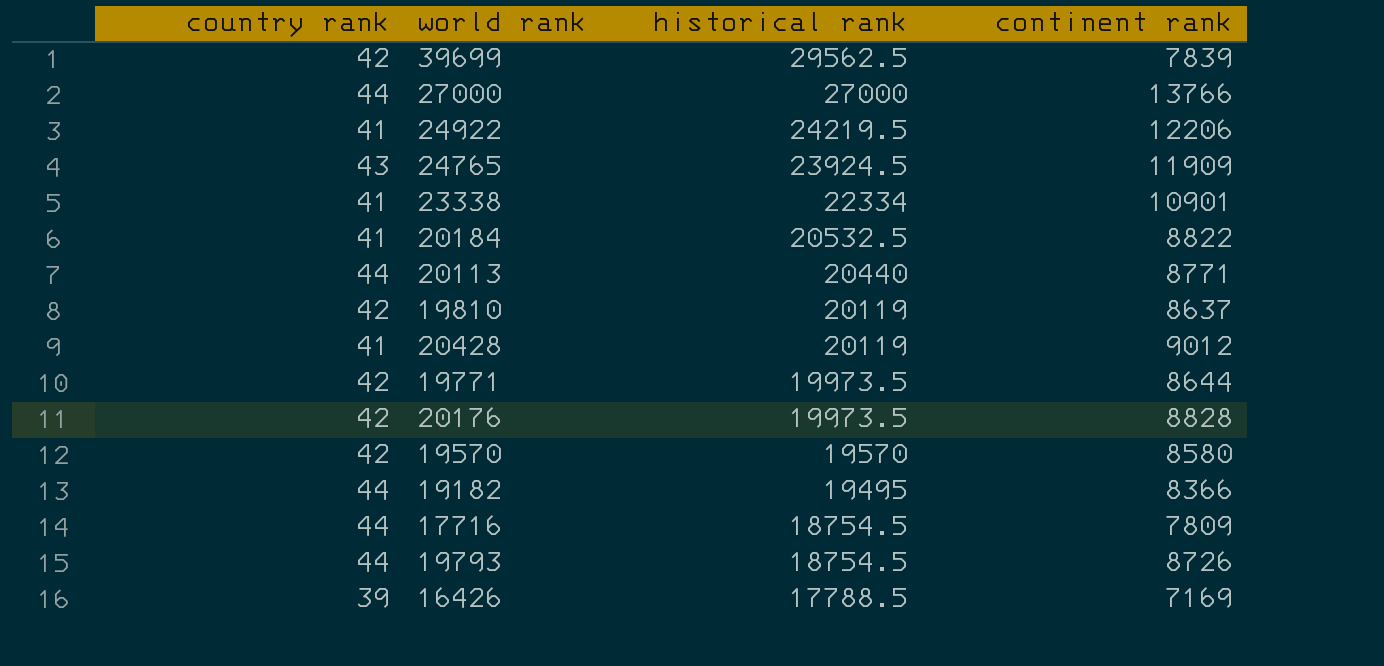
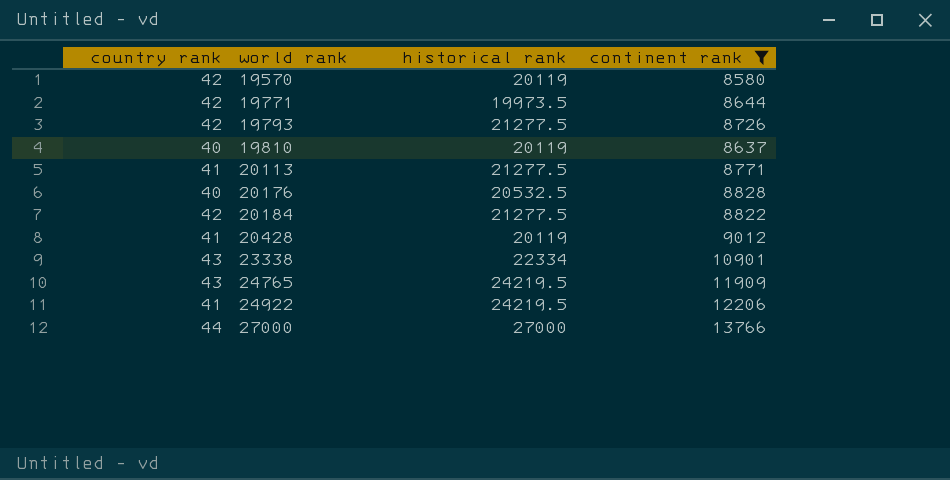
filter: none -> continent rank >= 8580
row order: historical rank descending -> world rank ascending
19570 | historical rank: 19570 -> 20119
19793 | country rank: 44 -> 42
19793 | historical rank: 18754.5 -> 21277.5
19810 | country rank: 42 -> 40
20113 | country rank: 44 -> 41
20113 | historical rank: 20440 -> 21277.5
20176 | country rank: 42 -> 40
20176 | historical rank: 19973.5 -> 20532.5
20184 | country rank: 41 -> 42
20184 | historical rank: 20532.5 -> 21277.5
23338 | country rank: 41 -> 43
24765 | historical rank: 23924.5 -> 24219.5

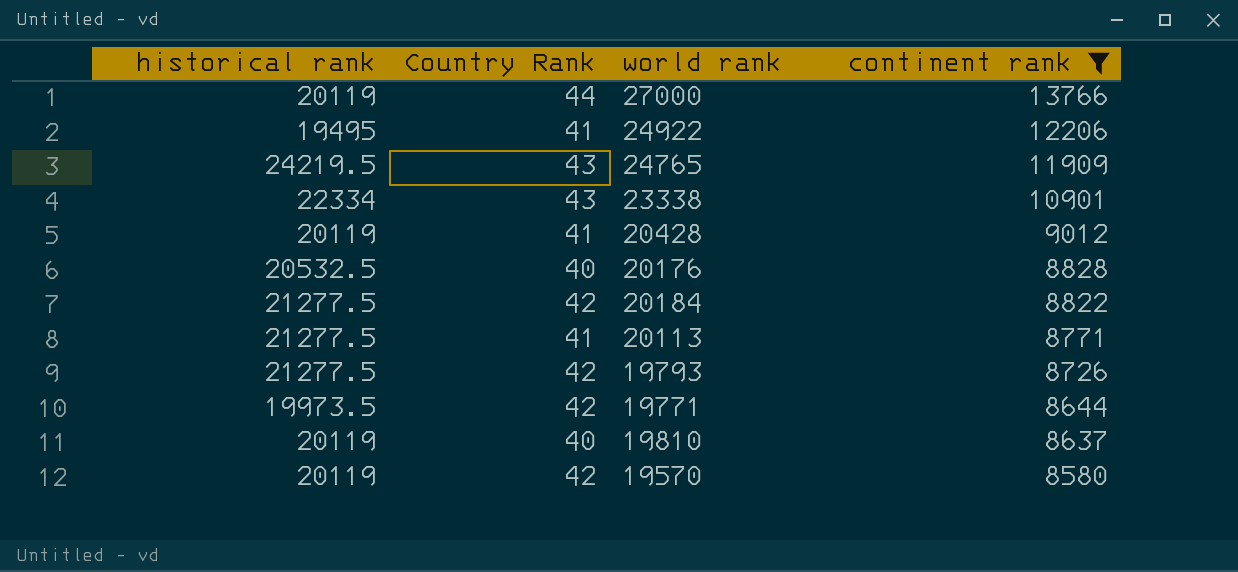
row order: world rank ascending -> continent rank descending
column historical rank | position: 3 -> 1
column name: country rank -> Country Rank
27000 | historical rank: 27000 -> 20119
24922 | historical rank: 24219.5 -> 19495

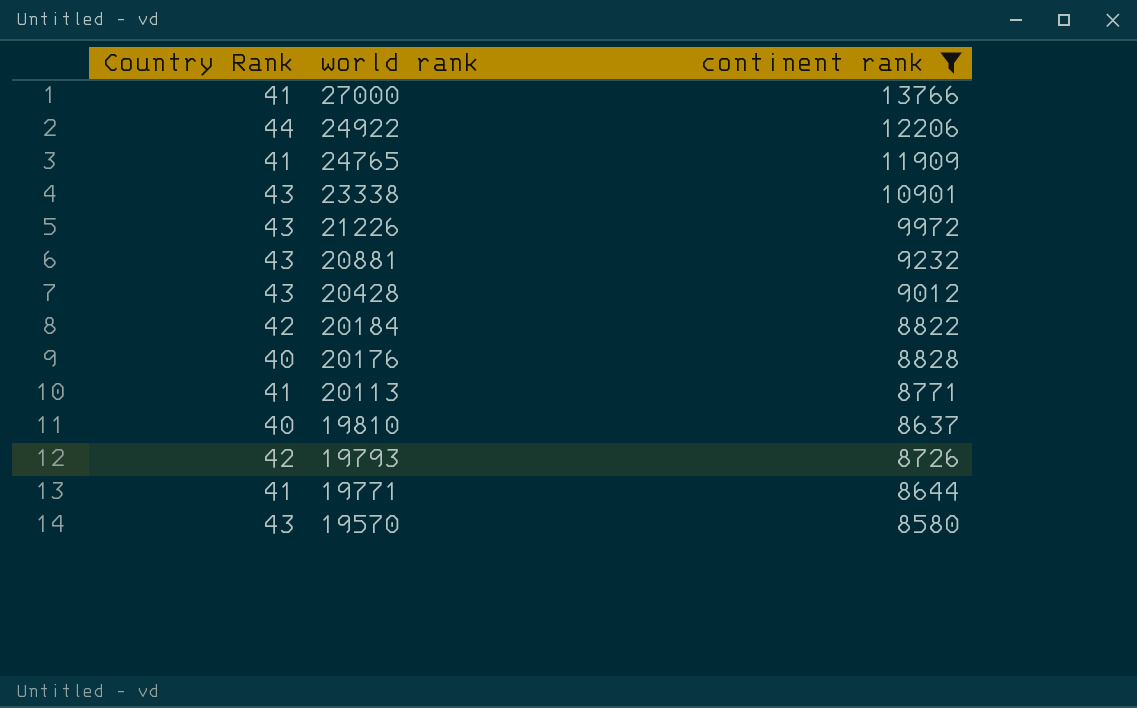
row order: continent rank descending -> world rank descending
column historical rank | position: 1 -> none
27000 | Country Rank: 44 -> 41
24922 | Country Rank: 41 -> 44
24765 | Country Rank: 43 -> 41
row 21226: none -> 43 | 9972
row 20881: none -> 43 | 9232
20428 | Country Rank: 41 -> 43
19771 | Country Rank: 42 -> 41
19570 | Country Rank: 42 -> 43

